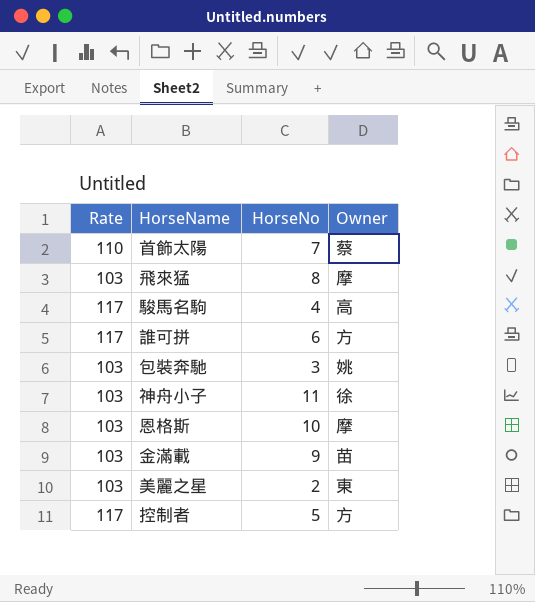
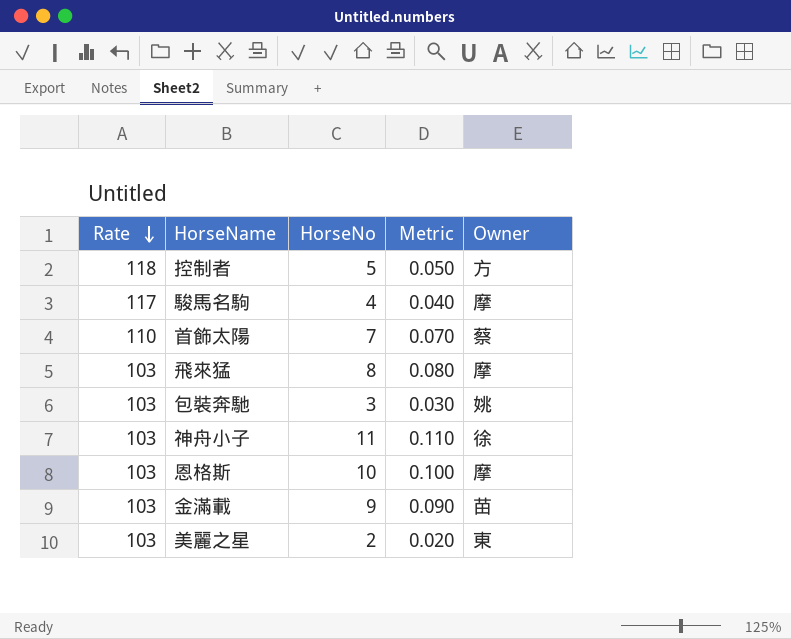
row order: none -> Rate descending
column Metric | formula: none -> [HorseNo] * 0.01
row 誰可拼: 117 | 6 | 方 -> none
控制者 | Rate: 117 -> 118
駿馬名駒 | Owner: 高 -> 摩

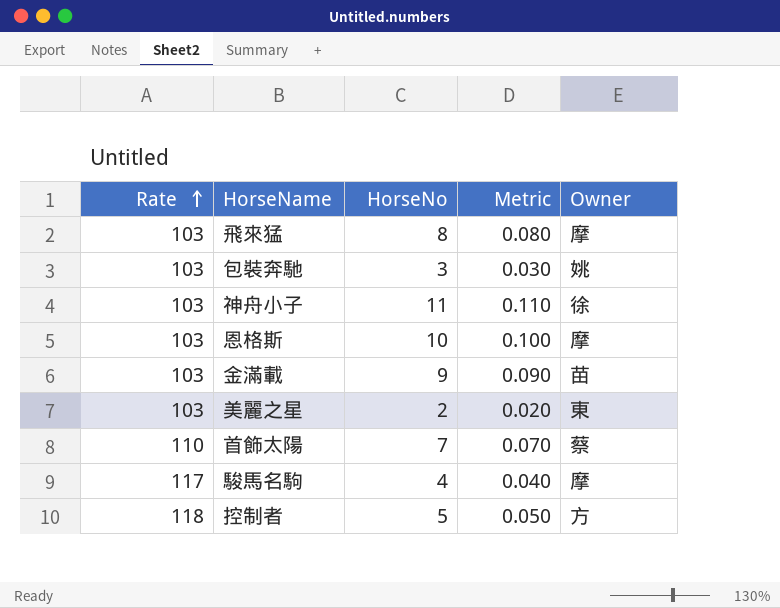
row order: Rate descending -> Rate ascending

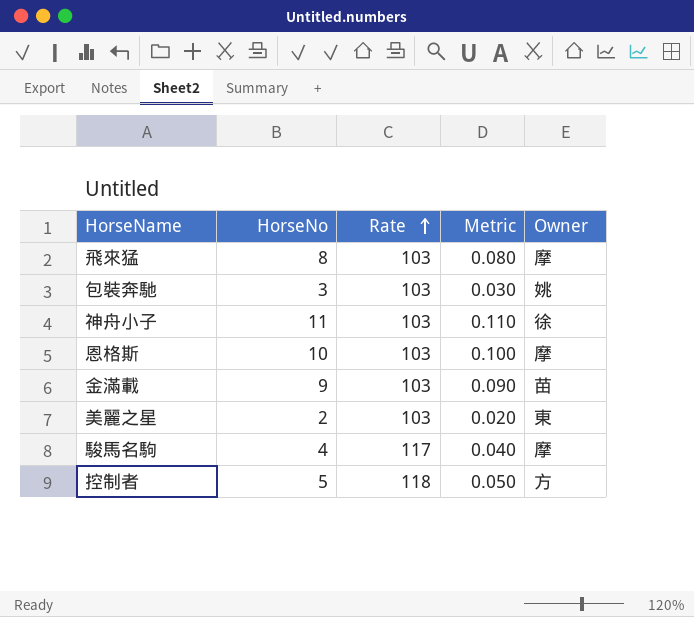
column Rate | position: 1 -> 3
row 首飾太陽: 110 | 7 | 0.070 | 蔡 -> none

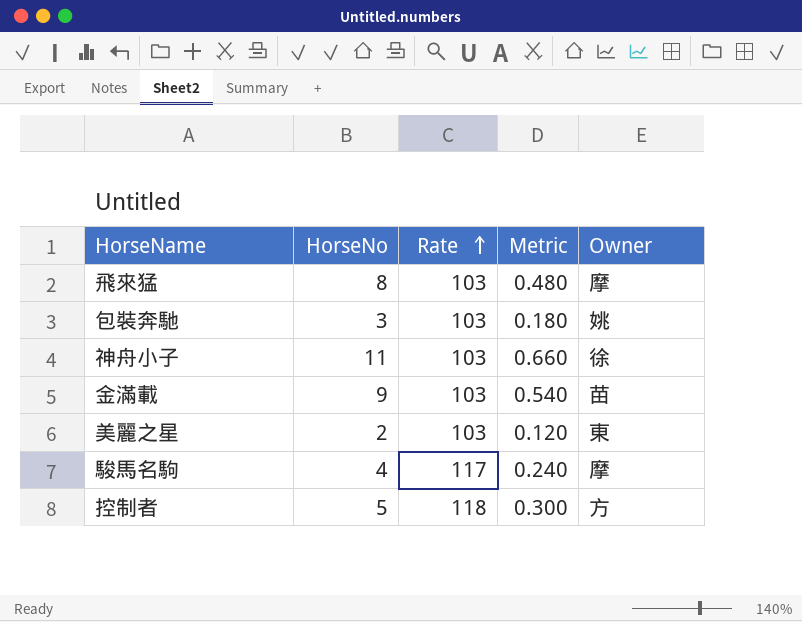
column Metric | formula: [HorseNo] * 0.01 -> [HorseNo] * 0.06
row 恩格斯: 10 | 103 | 0.100 | 摩 -> none

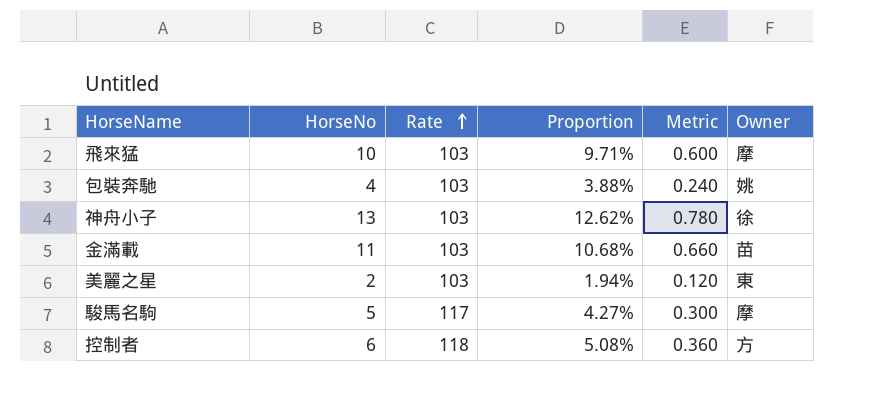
column Proportion | formula: none -> [HorseNo] / [Rate]
飛來猛 | HorseNo: 8 -> 10
飛來猛 | Metric: 0.480 -> 0.600
包裝奔馳 | HorseNo: 3 -> 4
包裝奔馳 | Metric: 0.180 -> 0.240
神舟小子 | HorseNo: 11 -> 13
神舟小子 | Metric: 0.660 -> 0.780
金滿載 | HorseNo: 9 -> 11
金滿載 | Metric: 0.540 -> 0.660
駿馬名駒 | HorseNo: 4 -> 5
駿馬名駒 | Metric: 0.240 -> 0.300
控制者 | HorseNo: 5 -> 6
控制者 | Metric: 0.300 -> 0.360

